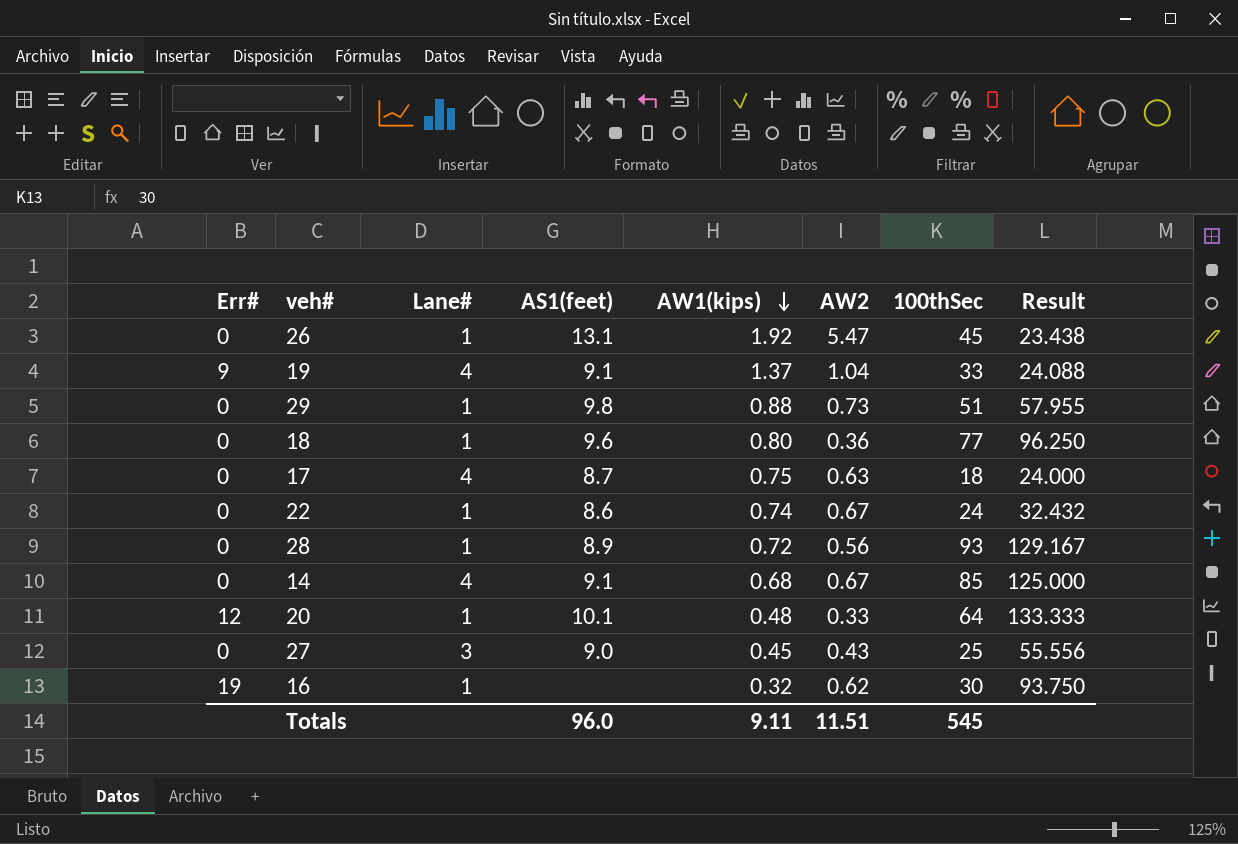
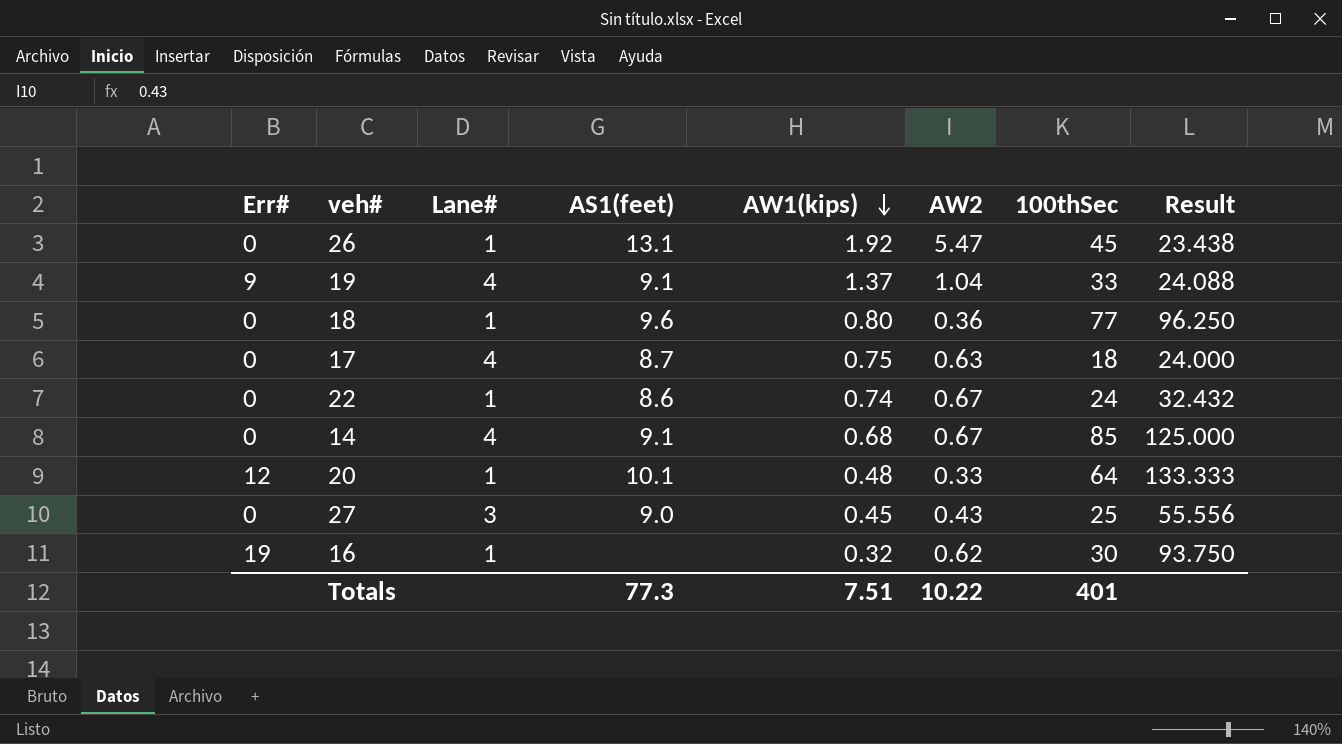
row 29: 0 | 1 | 9.8 | 0.88 | 0.73 | 51 | 57.955 -> none
row 28: 0 | 1 | 8.9 | 0.72 | 0.56 | 93 | 129.167 -> none
Totals | AS1(feet): 96.0 -> 77.3
Totals | AW1(kips): 9.11 -> 7.51
Totals | AW2: 11.51 -> 10.22
Totals | 100thSec: 545 -> 401

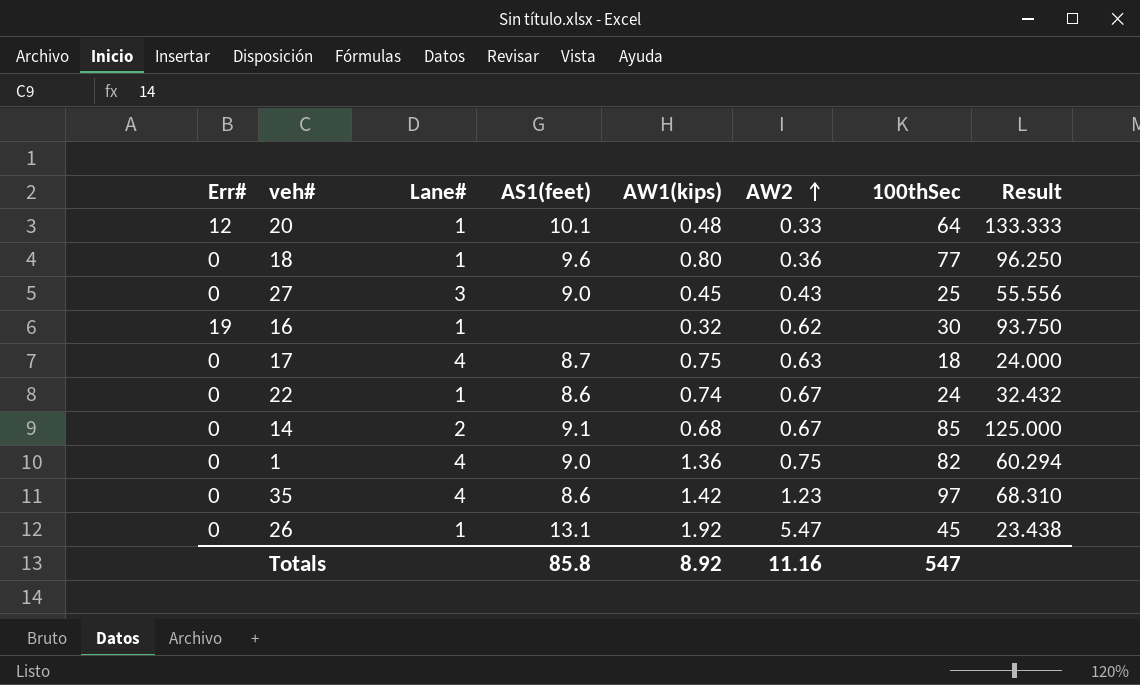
row order: AW1(kips) descending -> AW2 ascending
row 19: 9 | 4 | 9.1 | 1.37 | 1.04 | 33 | 24.088 -> none
14 | Lane#: 4 -> 2
row 1: none -> 0 | 4 | 9.0 | 1.36 | 0.75 | 82 | 60.294
row 35: none -> 0 | 4 | 8.6 | 1.42 | 1.23 | 97 | 68.310
Totals | AS1(feet): 77.3 -> 85.8
Totals | AW1(kips): 7.51 -> 8.92
Totals | AW2: 10.22 -> 11.16
Totals | 100thSec: 401 -> 547

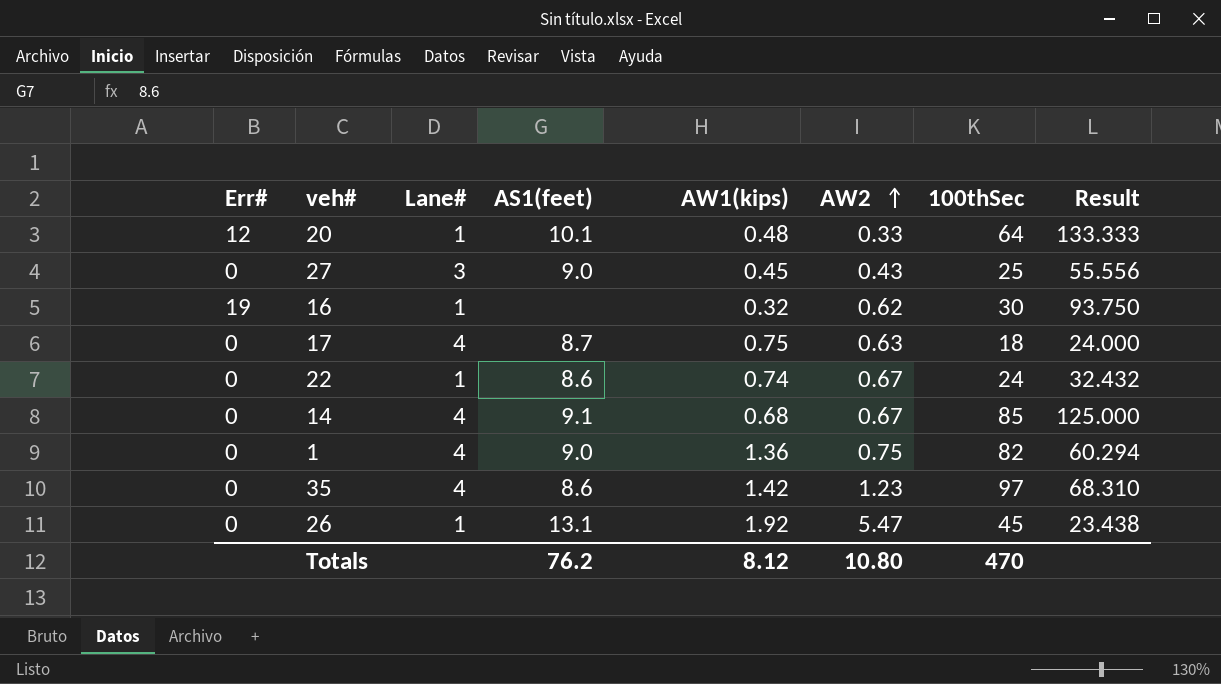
row 18: 0 | 1 | 9.6 | 0.80 | 0.36 | 77 | 96.250 -> none
14 | Lane#: 2 -> 4
Totals | AS1(feet): 85.8 -> 76.2
Totals | AW1(kips): 8.92 -> 8.12
Totals | AW2: 11.16 -> 10.80
Totals | 100thSec: 547 -> 470

